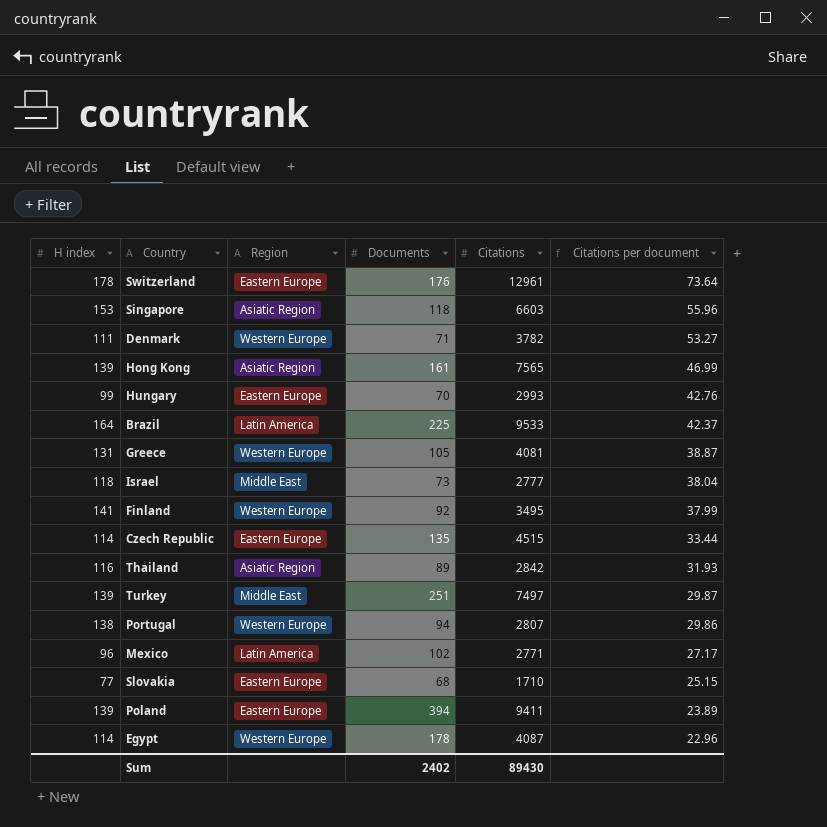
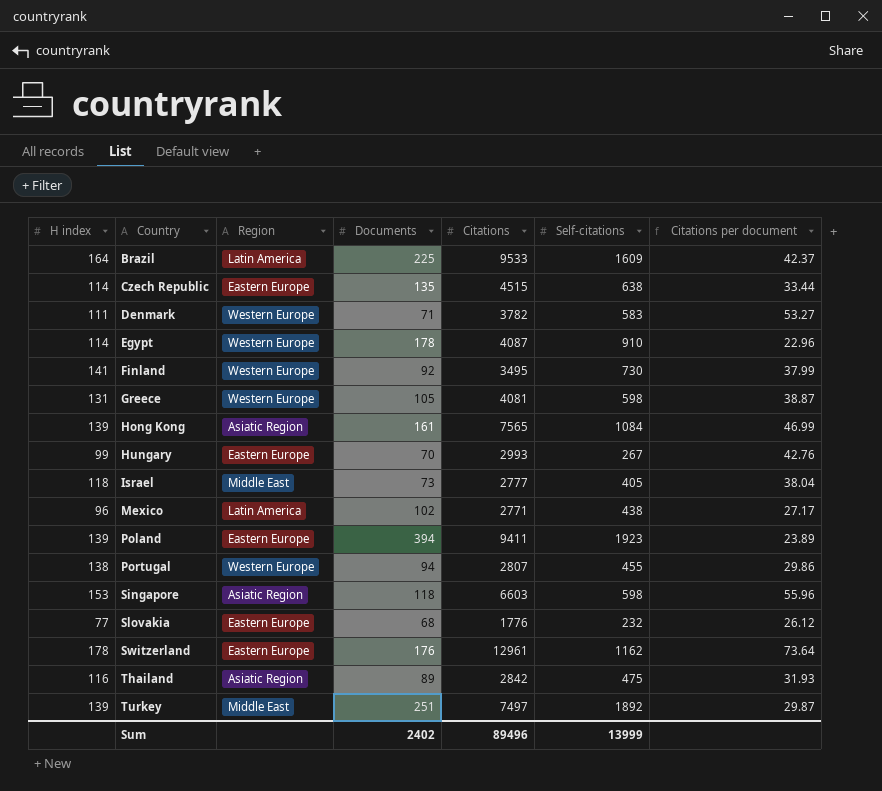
row order: Citations per document descending -> Country ascending
column Self-citations | position: none -> 6
Slovakia | Citations: 1710 -> 1776
Slovakia | Citations per document: 25.15 -> 26.12
Sum | Citations: 89430 -> 89496

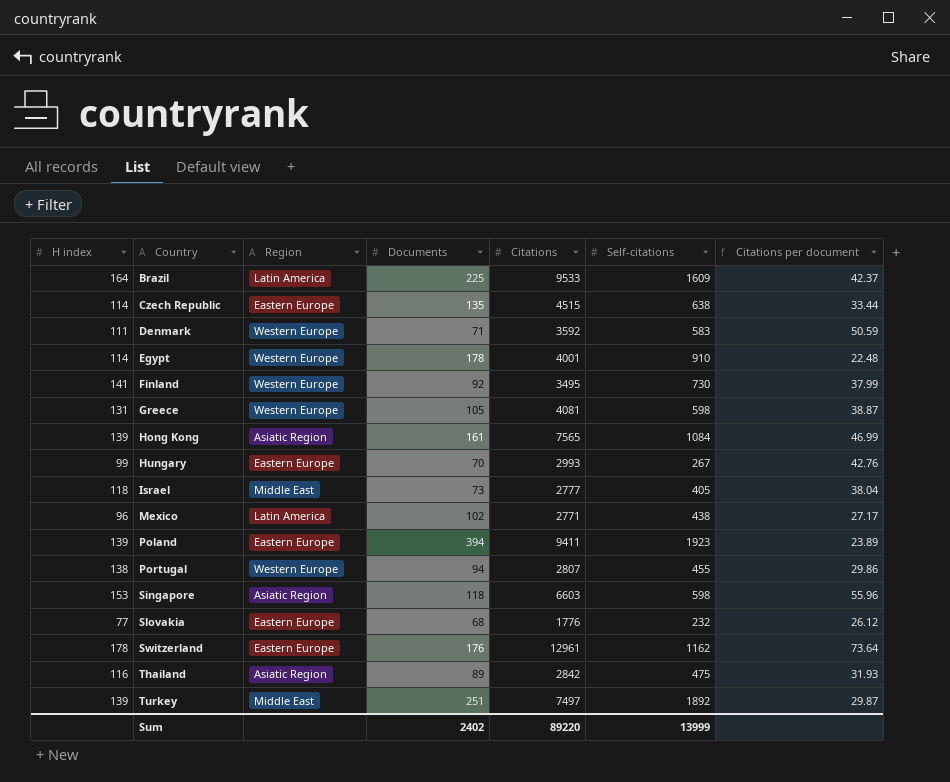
Denmark | Citations: 3782 -> 3592
Denmark | Citations per document: 53.27 -> 50.59
Egypt | Citations: 4087 -> 4001
Egypt | Citations per document: 22.96 -> 22.48
Sum | Citations: 89496 -> 89220

